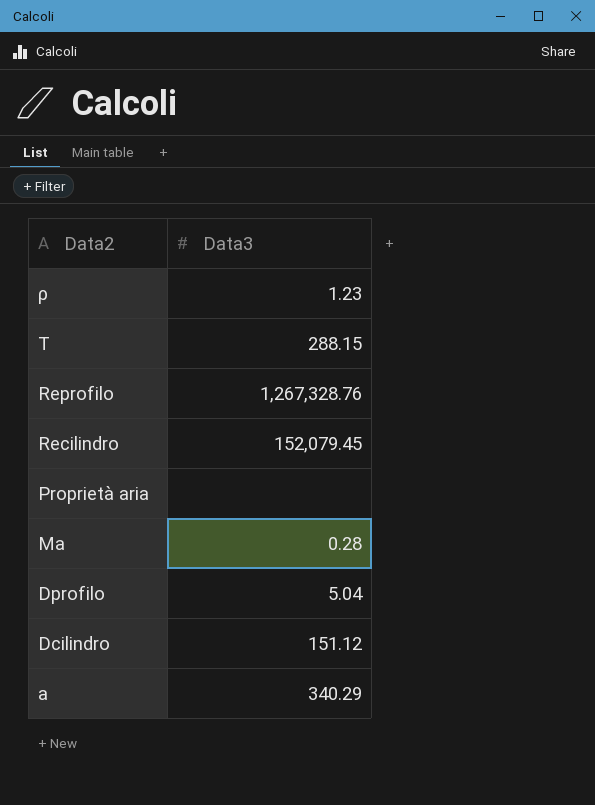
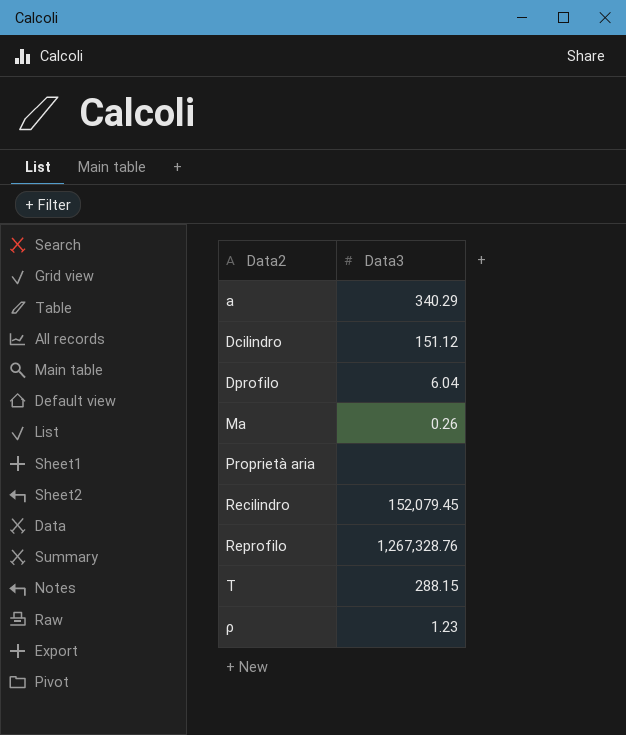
row order: Data2 descending -> Data2 ascending
Dprofilo | Data3: 5.04 -> 6.04
Ma | Data3: 0.28 -> 0.26

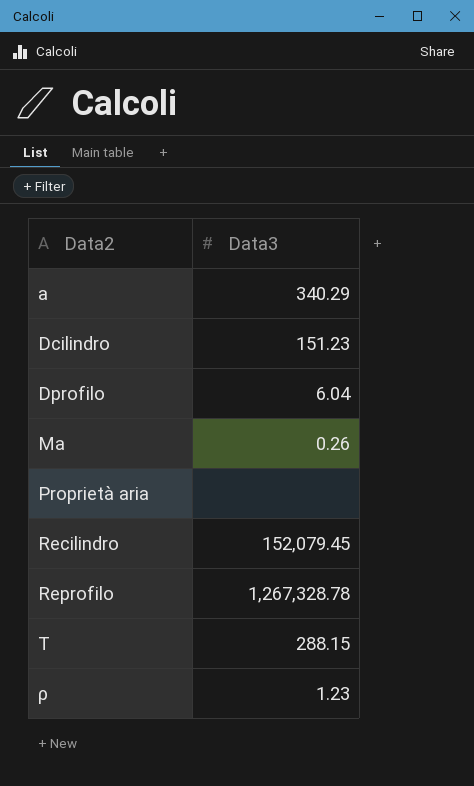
Dcilindro | Data3: 151.12 -> 151.23
Reprofilo | Data3: 1,267,328.76 -> 1,267,328.78

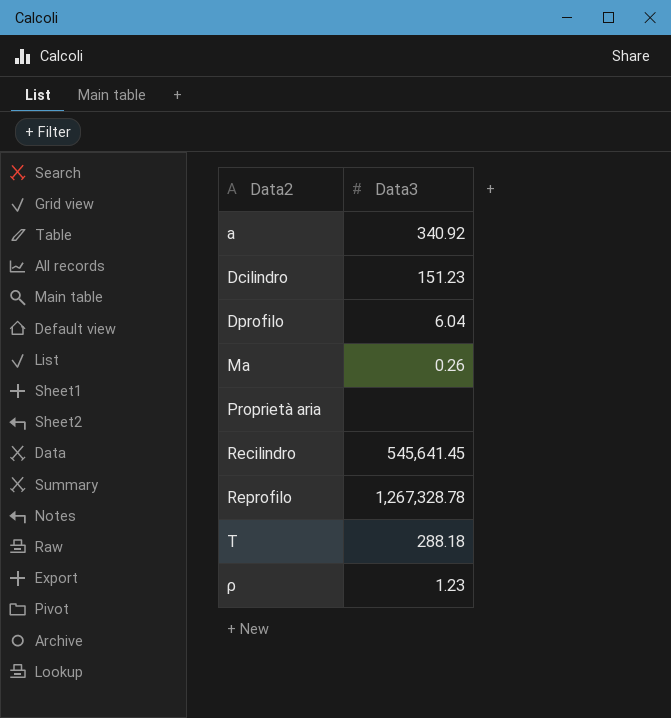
a | Data3: 340.29 -> 340.92
Recilindro | Data3: 152,079.45 -> 545,641.45
T | Data3: 288.15 -> 288.18

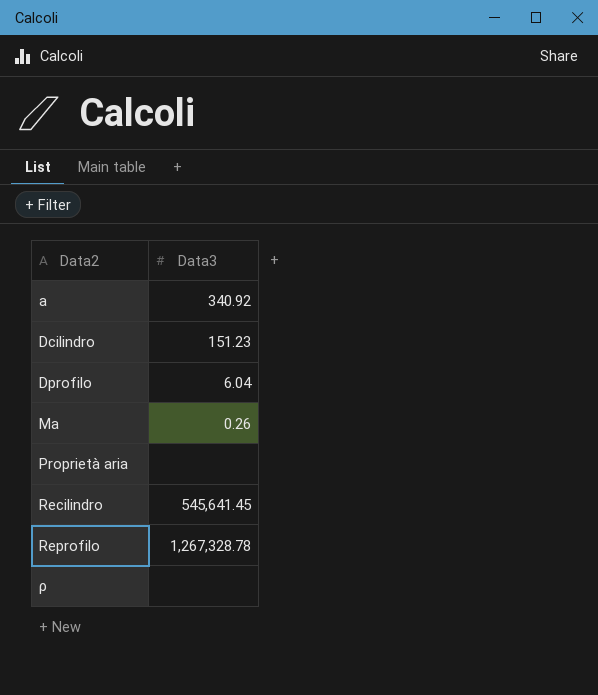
row T: 288.18 -> none
ρ | Data3: 1.23 -> none

